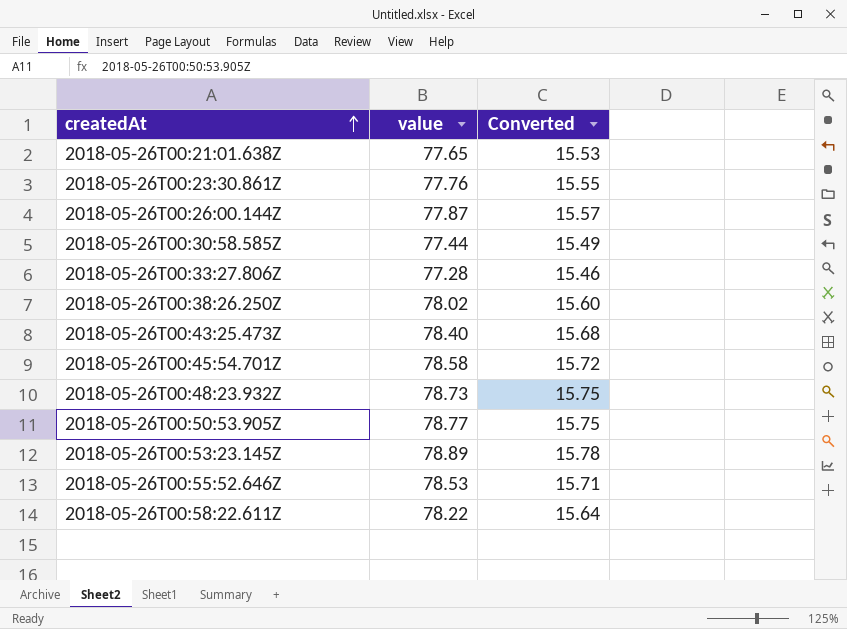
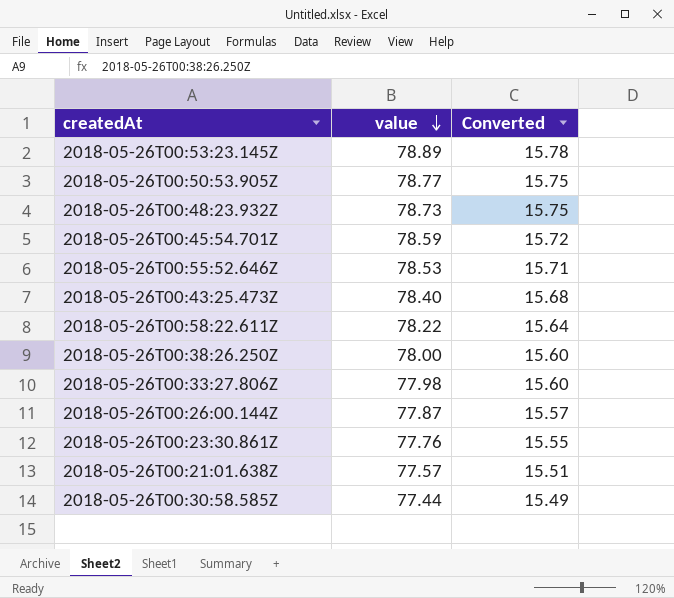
row order: createdAt ascending -> value descending
2018-05-26T00:45:54.701Z | value: 78.58 -> 78.59
2018-05-26T00:38:26.250Z | value: 78.02 -> 78.00
2018-05-26T00:33:27.806Z | value: 77.28 -> 77.98
2018-05-26T00:33:27.806Z | Converted: 15.46 -> 15.60
2018-05-26T00:21:01.638Z | value: 77.65 -> 77.57
2018-05-26T00:21:01.638Z | Converted: 15.53 -> 15.51

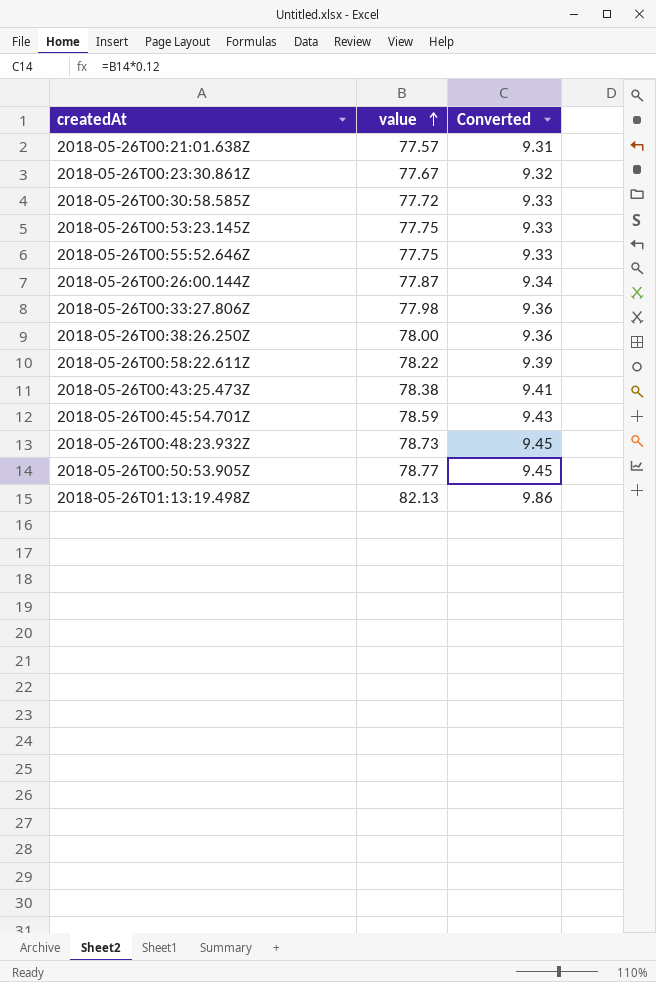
row order: value descending -> value ascending
column Converted | formula: [value] * 0.2 -> [value] * 0.12
2018-05-26T00:23:30.861Z | value: 77.76 -> 77.67
2018-05-26T00:30:58.585Z | value: 77.44 -> 77.72
2018-05-26T00:53:23.145Z | value: 78.89 -> 77.75
2018-05-26T00:55:52.646Z | value: 78.53 -> 77.75
2018-05-26T00:43:25.473Z | value: 78.40 -> 78.38
row 2018-05-26T01:13:19.498Z: none -> 82.13 | 9.86

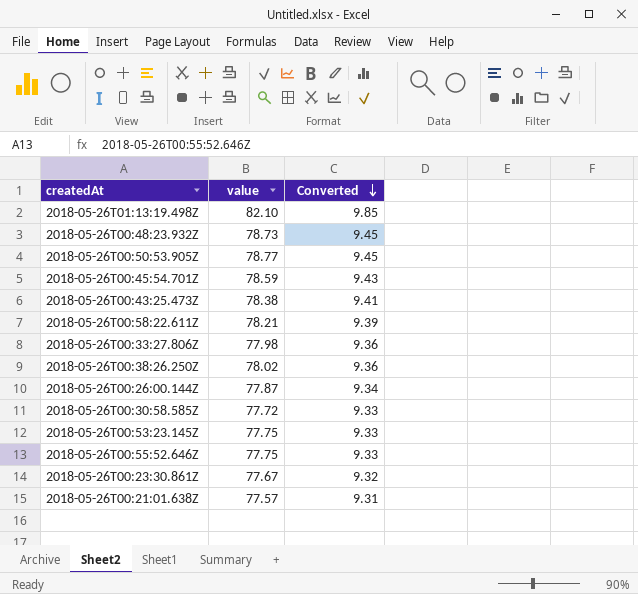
row order: value ascending -> Converted descending
2018-05-26T01:13:19.498Z | value: 82.13 -> 82.10
2018-05-26T01:13:19.498Z | Converted: 9.86 -> 9.85
2018-05-26T00:58:22.611Z | value: 78.22 -> 78.21
2018-05-26T00:38:26.250Z | value: 78.00 -> 78.02

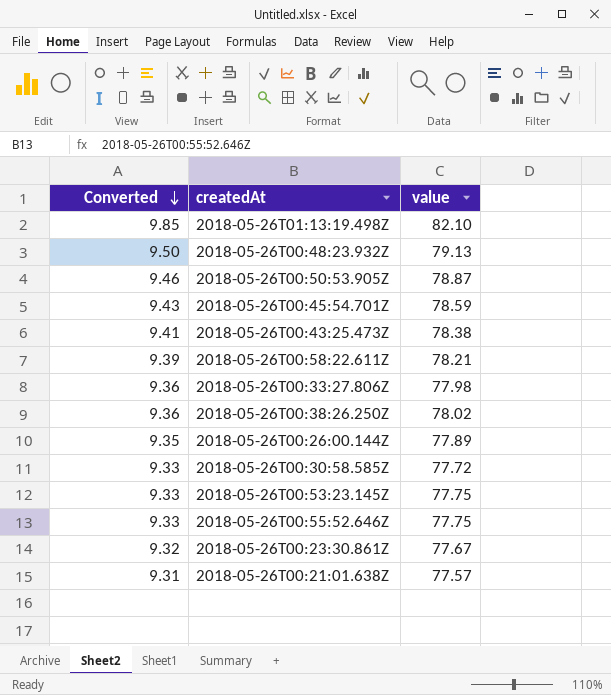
column Converted | position: 3 -> 1
2018-05-26T00:48:23.932Z | Converted: 9.45 -> 9.50
2018-05-26T00:48:23.932Z | value: 78.73 -> 79.13
2018-05-26T00:50:53.905Z | Converted: 9.45 -> 9.46
2018-05-26T00:50:53.905Z | value: 78.77 -> 78.87
2018-05-26T00:26:00.144Z | Converted: 9.34 -> 9.35
2018-05-26T00:26:00.144Z | value: 77.87 -> 77.89

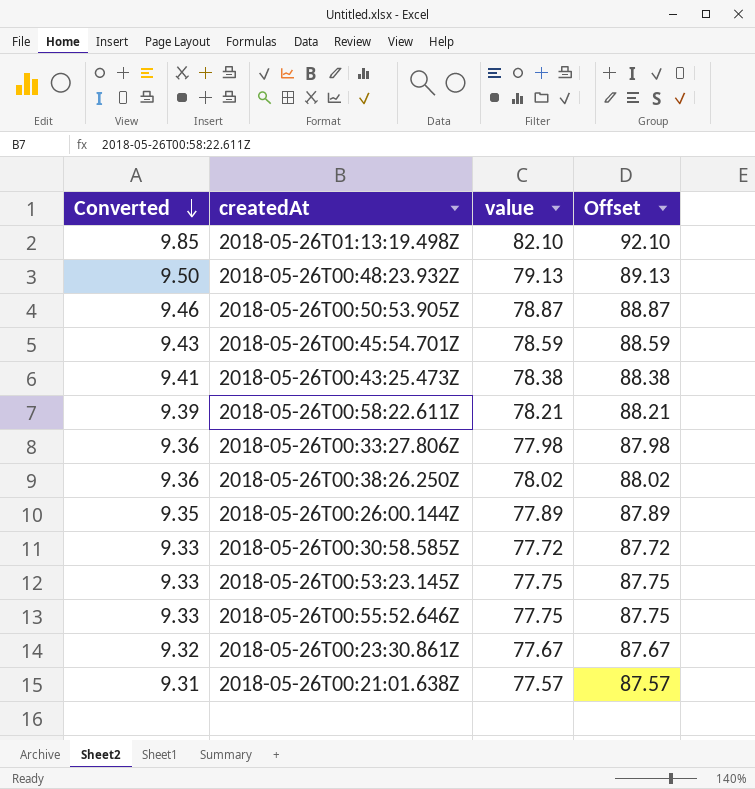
column Offset | formula: none -> [value] + 10

